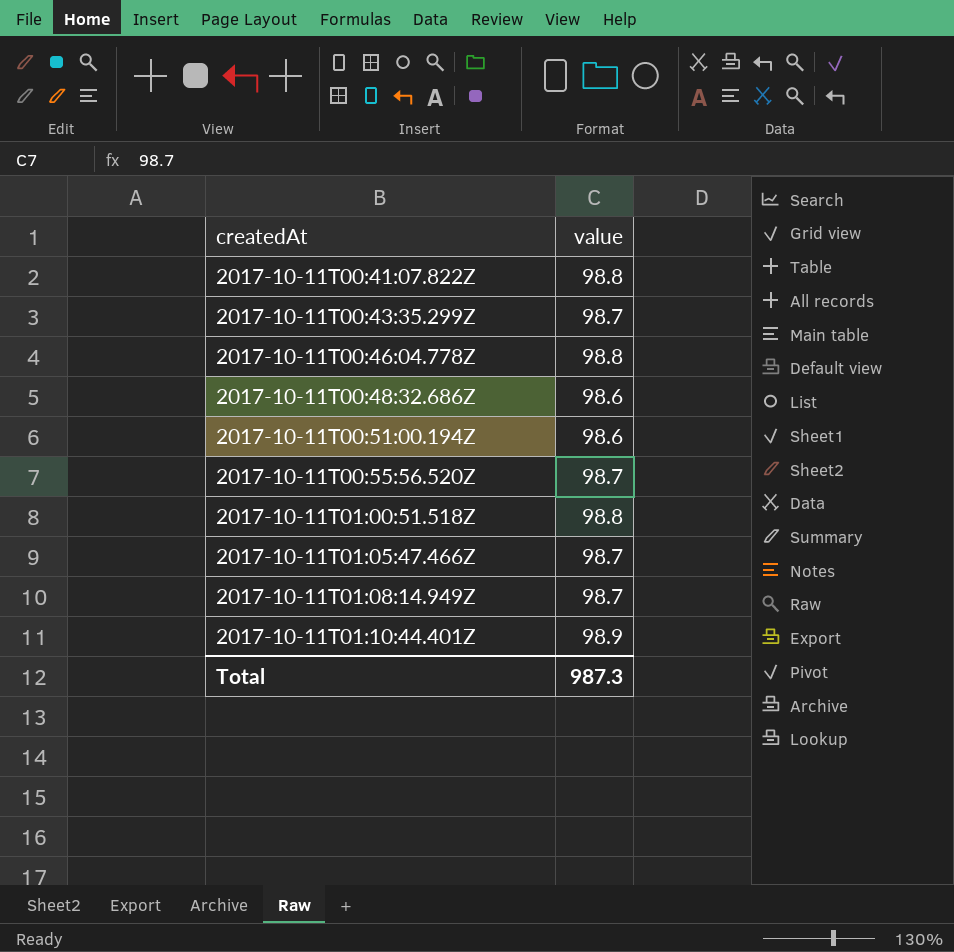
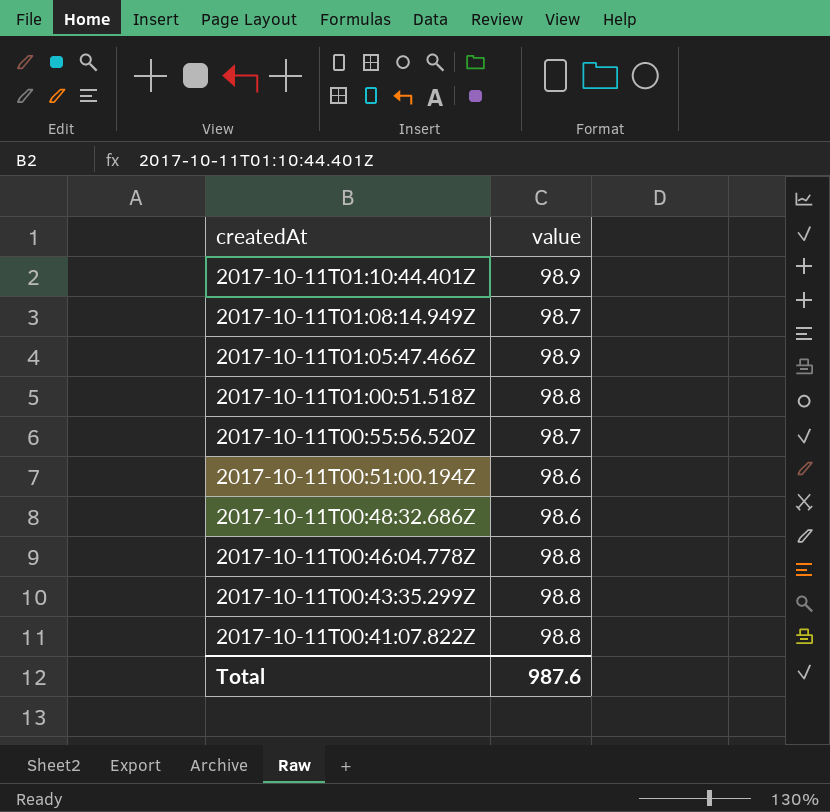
row order: createdAt ascending -> createdAt descending
2017-10-11T01:05:47.466Z | value: 98.7 -> 98.9
2017-10-11T00:43:35.299Z | value: 98.7 -> 98.8
Total | value: 987.3 -> 987.6

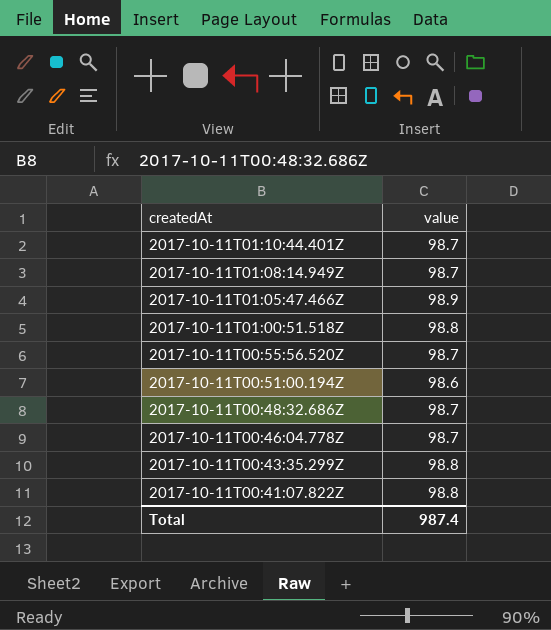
2017-10-11T01:10:44.401Z | value: 98.9 -> 98.7
2017-10-11T00:48:32.686Z | value: 98.6 -> 98.7
2017-10-11T00:46:04.778Z | value: 98.8 -> 98.7
Total | value: 987.6 -> 987.4

